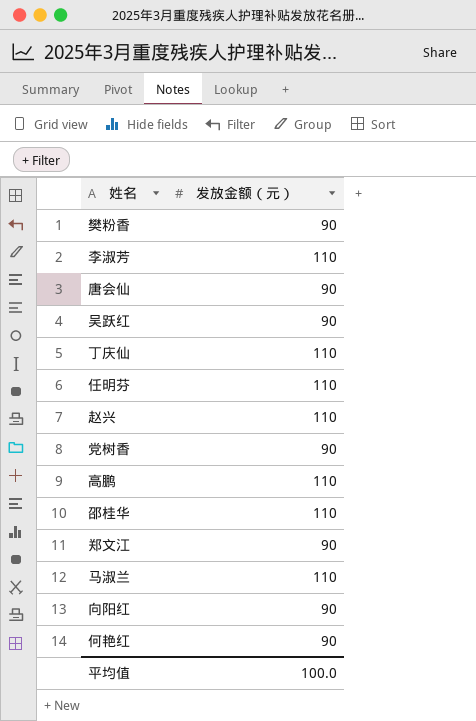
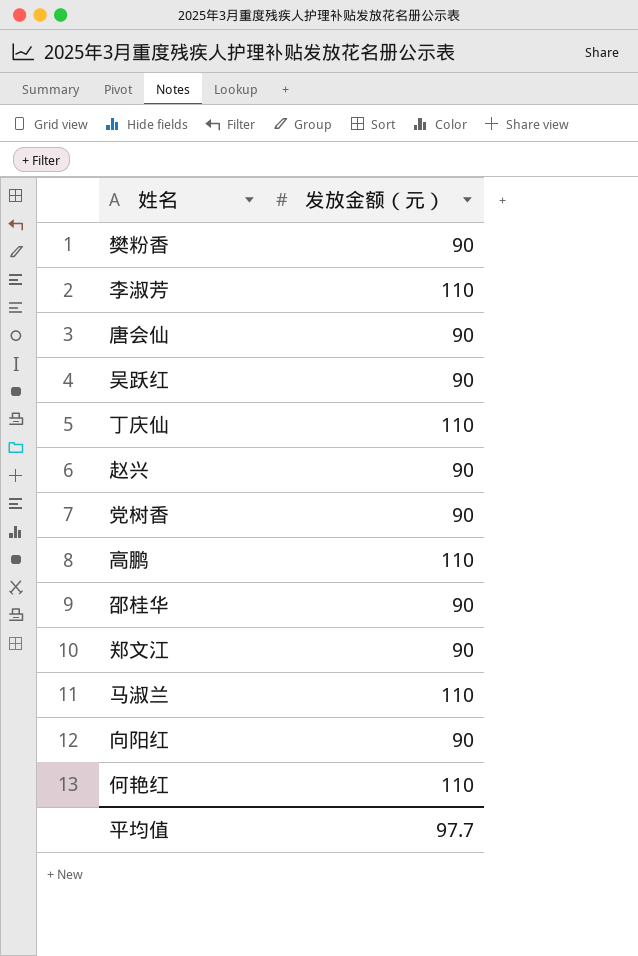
row 任明芬: 110 -> none
赵兴 | 发放金额（元）: 110 -> 90
邵桂华 | 发放金额（元）: 110 -> 90
何艳红 | 发放金额（元）: 90 -> 110
平均值 | 发放金额（元）: 100.0 -> 97.7

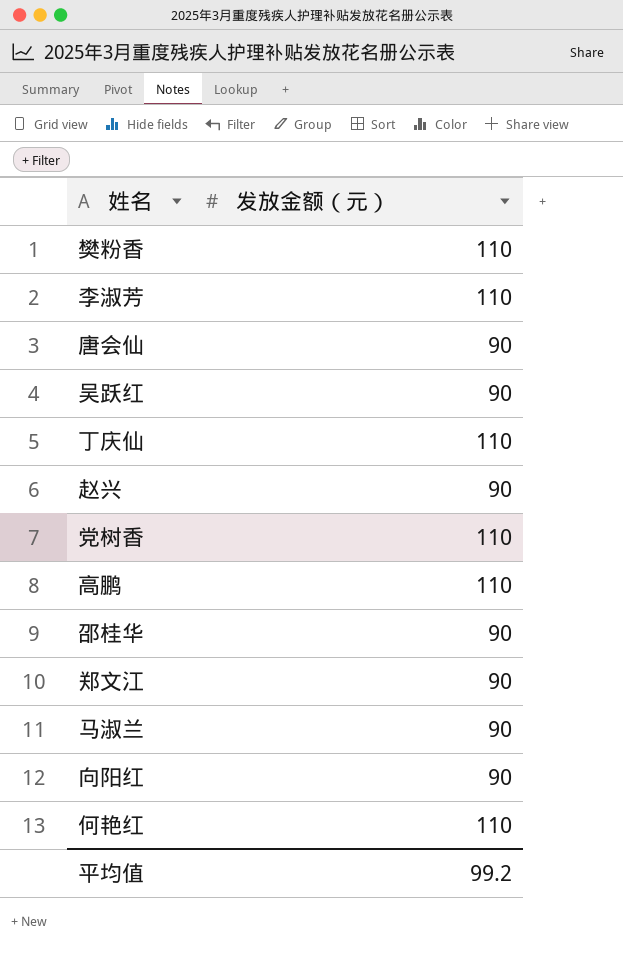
樊粉香 | 发放金额（元）: 90 -> 110
党树香 | 发放金额（元）: 90 -> 110
马淑兰 | 发放金额（元）: 110 -> 90
平均值 | 发放金额（元）: 97.7 -> 99.2

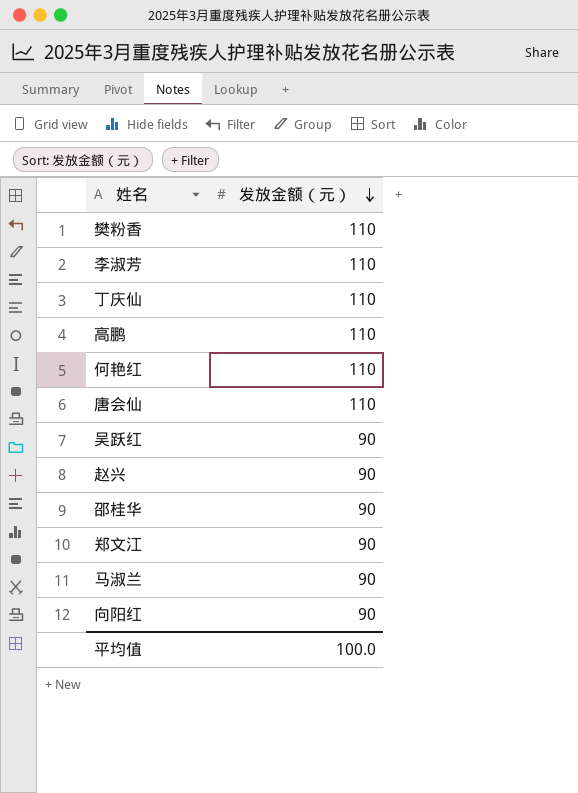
row order: none -> 发放金额（元） descending
row 党树香: 110 -> none
唐会仙 | 发放金额（元）: 90 -> 110
平均值 | 发放金额（元）: 99.2 -> 100.0

